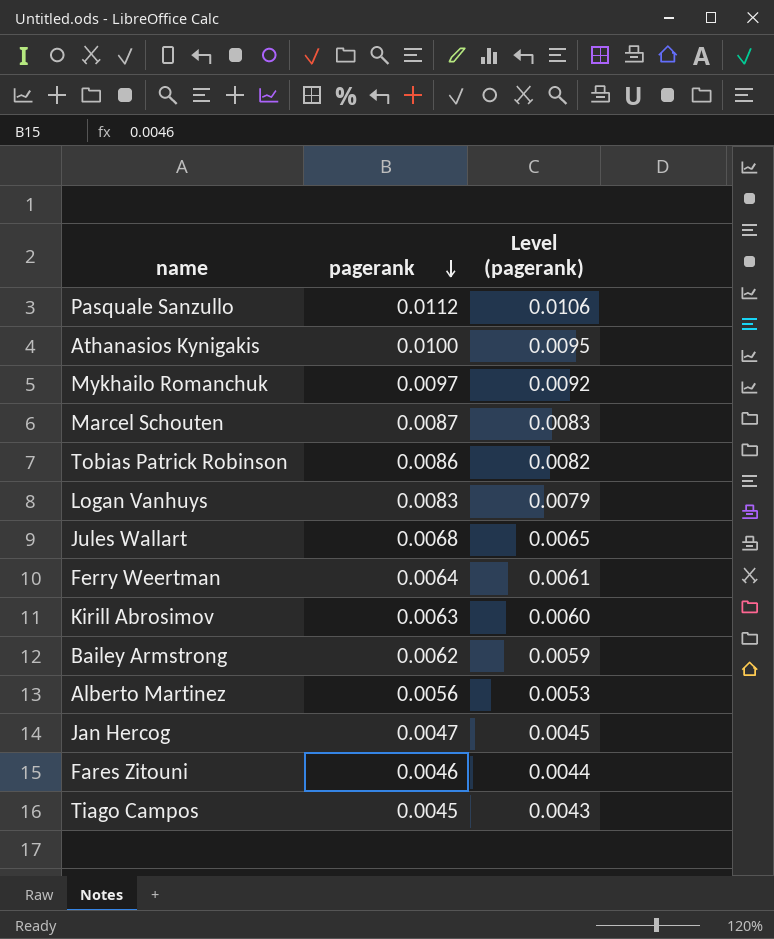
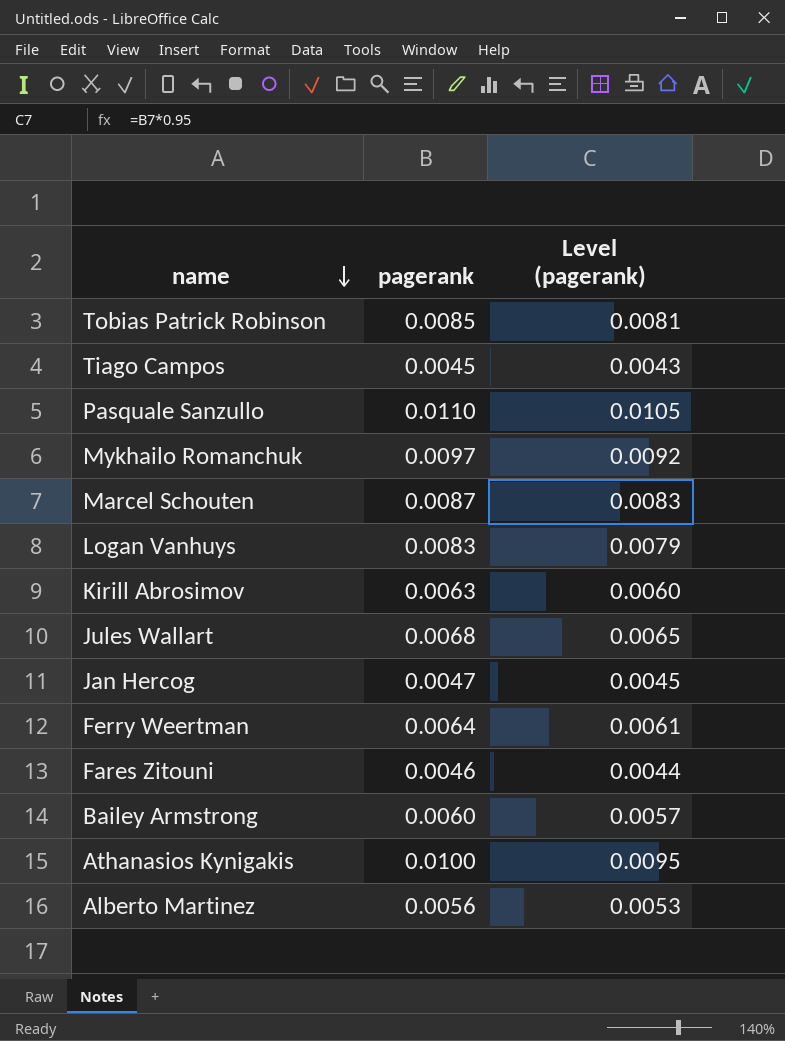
row order: pagerank descending -> name descending
Tobias Patrick Robinson | pagerank: 0.0086 -> 0.0085
Tobias Patrick Robinson | Level (pagerank): 0.0082 -> 0.0081
Pasquale Sanzullo | pagerank: 0.0112 -> 0.0110
Pasquale Sanzullo | Level (pagerank): 0.0106 -> 0.0105
Bailey Armstrong | pagerank: 0.0062 -> 0.0060
Bailey Armstrong | Level (pagerank): 0.0059 -> 0.0057

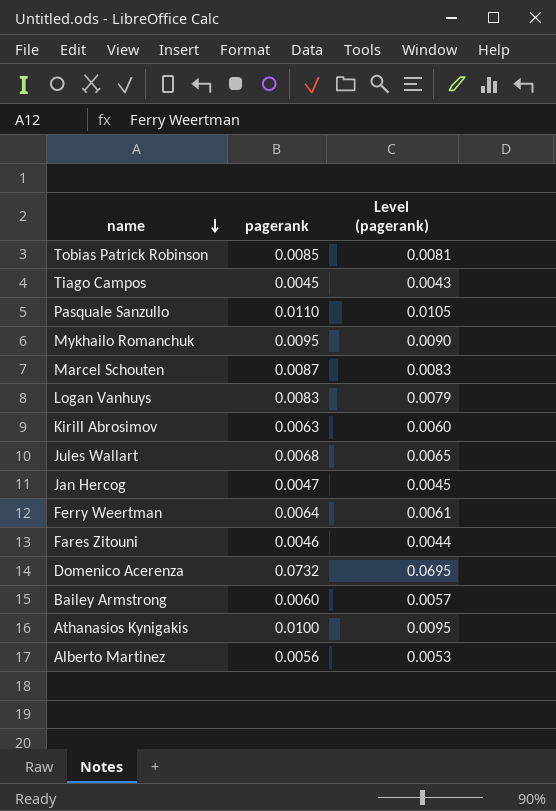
Mykhailo Romanchuk | pagerank: 0.0097 -> 0.0095
Mykhailo Romanchuk | Level (pagerank): 0.0092 -> 0.0090
row Domenico Acerenza: none -> 0.0732 | 0.0695

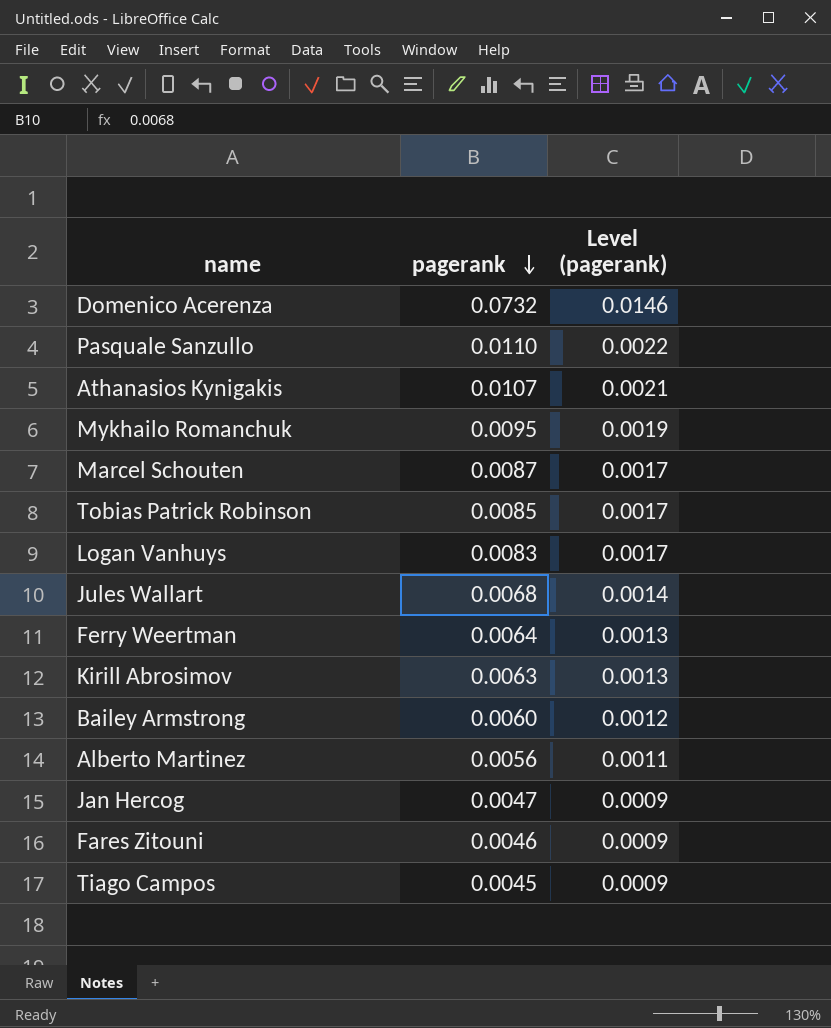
row order: name descending -> pagerank descending
column Level (pagerank) | formula: [pagerank] * 0.95 -> [pagerank] * 0.2
Athanasios Kynigakis | pagerank: 0.0100 -> 0.0107

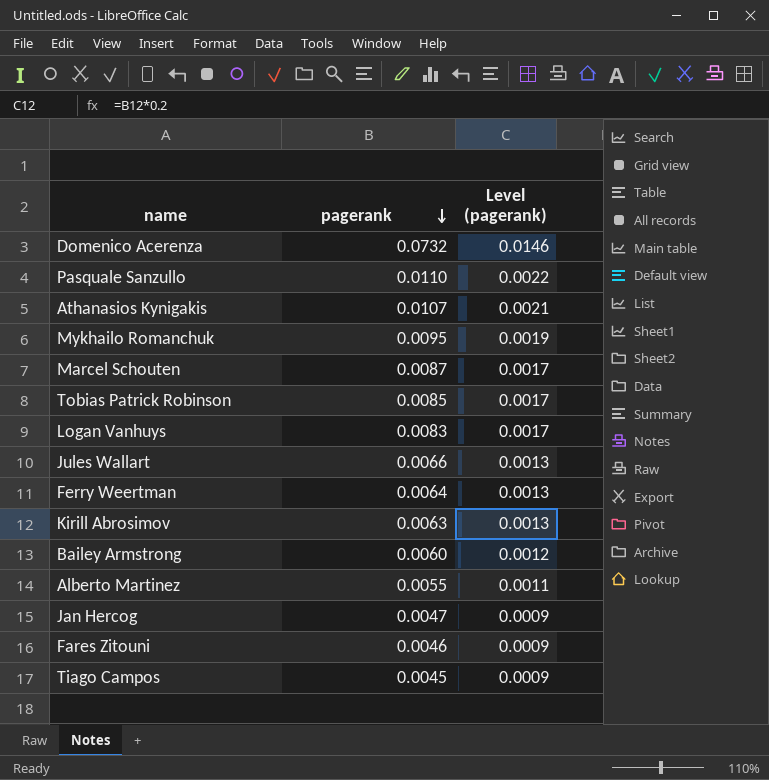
Jules Wallart | pagerank: 0.0068 -> 0.0066
Jules Wallart | Level (pagerank): 0.0014 -> 0.0013
Alberto Martinez | pagerank: 0.0056 -> 0.0055

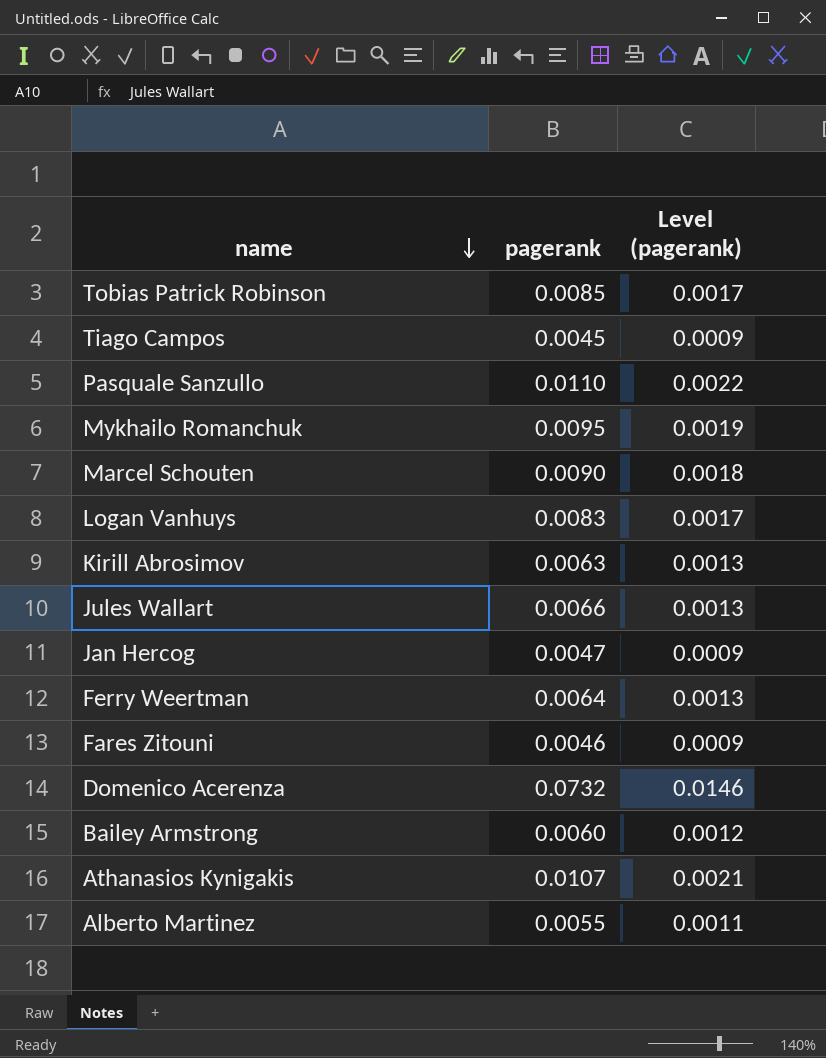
row order: pagerank descending -> name descending
Marcel Schouten | pagerank: 0.0087 -> 0.0090
Marcel Schouten | Level (pagerank): 0.0017 -> 0.0018

